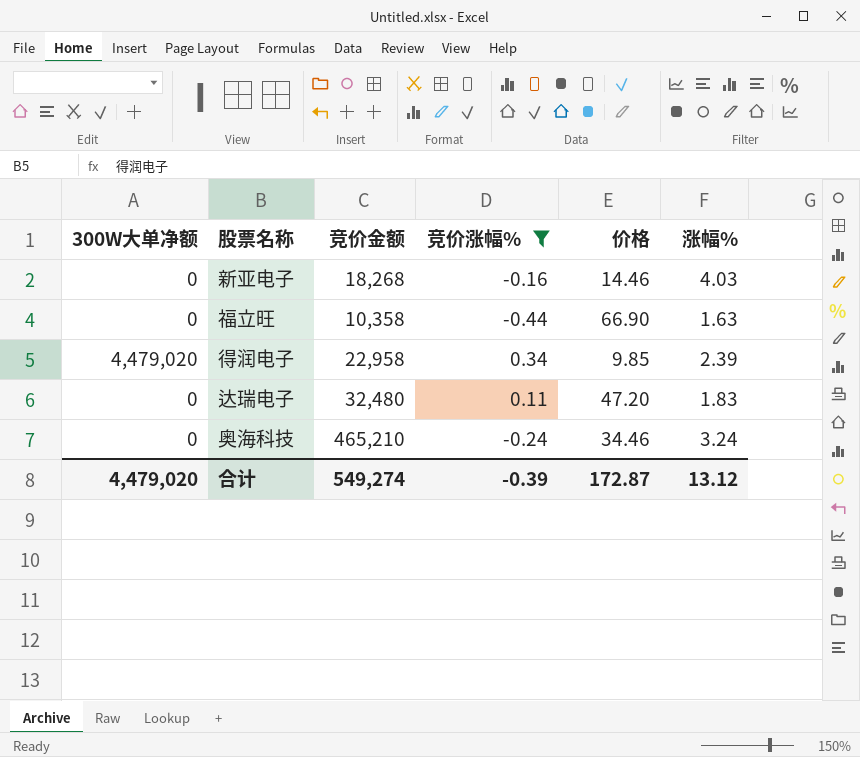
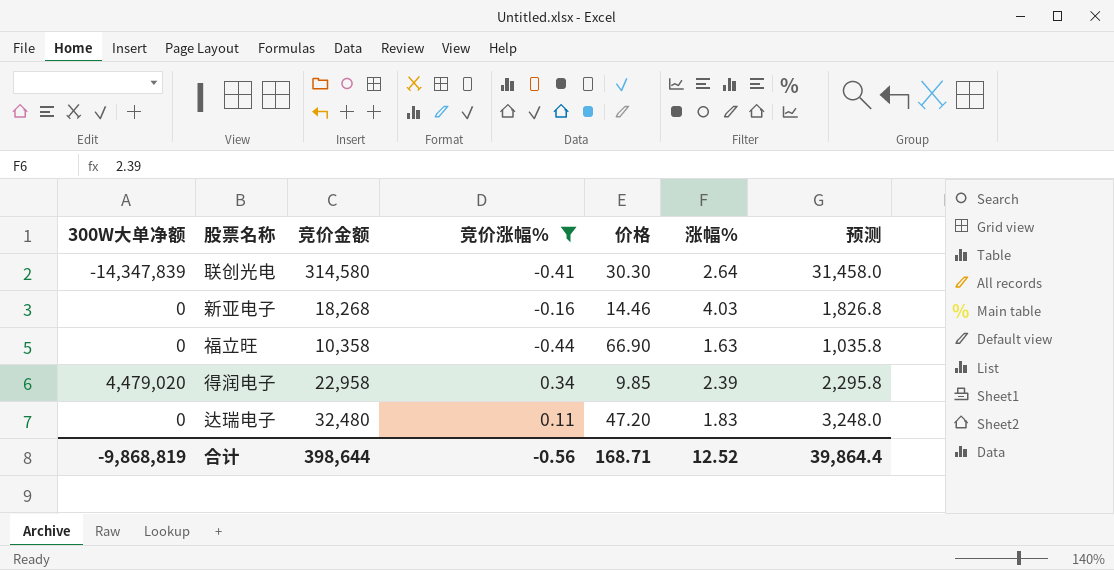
column 预测 | formula: none -> [竞价金额] * 0.1
row 奥海科技: 0 | 465,210 | -0.24 | 34.46 | 3.24 -> none
row 联创光电: none -> -14,347,839 | 314,580 | -0.41 | 30.30 | 2.64 | 31,458.0
合计 | 300W大单净额: 4,479,020 -> -9,868,819
合计 | 竞价金额: 549,274 -> 398,644
合计 | 竞价涨幅%: -0.39 -> -0.56
合计 | 价格: 172.87 -> 168.71
合计 | 涨幅%: 13.12 -> 12.52

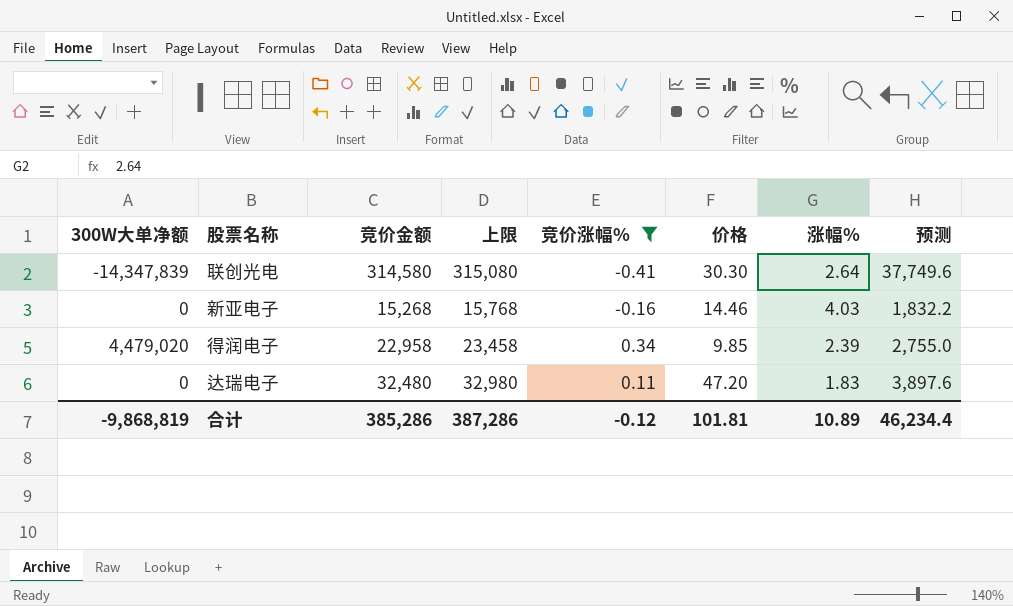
column 上限 | formula: none -> [竞价金额] + 500
column 预测 | formula: [竞价金额] * 0.1 -> [竞价金额] * 0.12
row 福立旺: 0 | 10,358 | -0.44 | 66.90 | 1.63 | 1,035.8 -> none
新亚电子 | 竞价金额: 18,268 -> 15,268
合计 | 竞价金额: 398,644 -> 385,286
合计 | 竞价涨幅%: -0.56 -> -0.12
合计 | 价格: 168.71 -> 101.81
合计 | 涨幅%: 12.52 -> 10.89
合计 | 预测: 39,864.4 -> 46,234.4

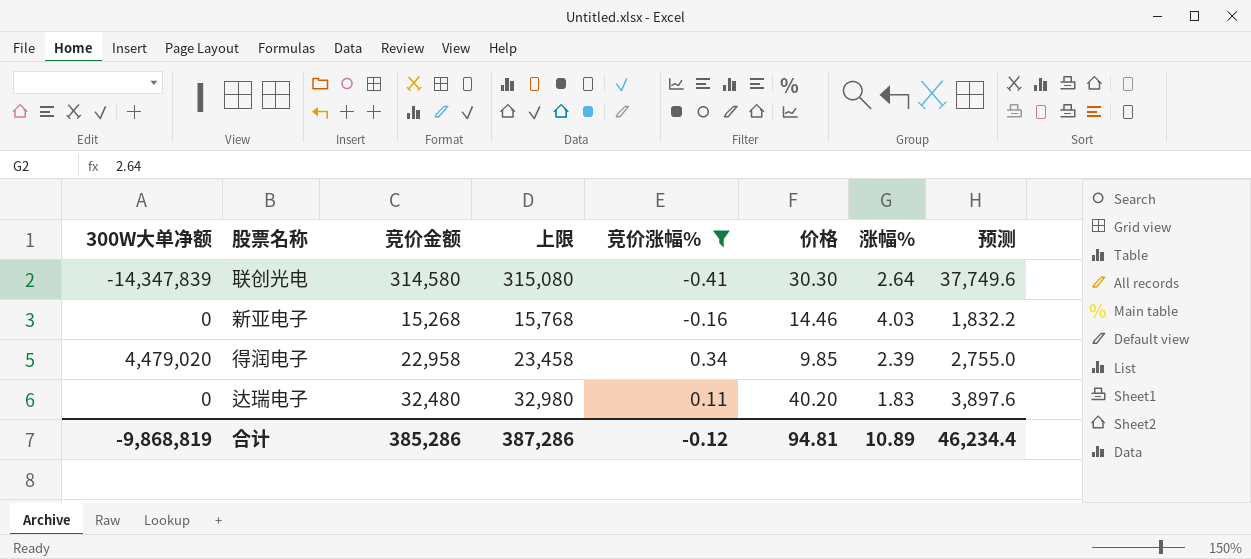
达瑞电子 | 价格: 47.20 -> 40.20
合计 | 价格: 101.81 -> 94.81

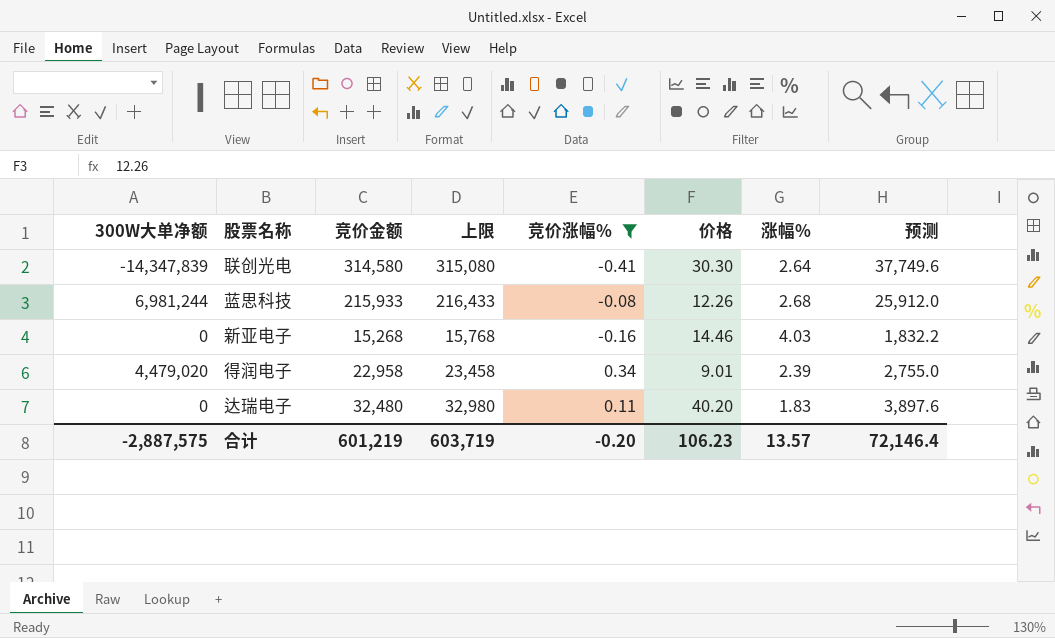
row 蓝思科技: none -> 6,981,244 | 215,933 | 216,433 | -0.08 | 12.26 | 2.68 | 25,912.0
得润电子 | 价格: 9.85 -> 9.01
合计 | 300W大单净额: -9,868,819 -> -2,887,575
合计 | 竞价金额: 385,286 -> 601,219
合计 | 上限: 387,286 -> 603,719
合计 | 竞价涨幅%: -0.12 -> -0.20
合计 | 价格: 94.81 -> 106.23
合计 | 涨幅%: 10.89 -> 13.57
合计 | 预测: 46,234.4 -> 72,146.4

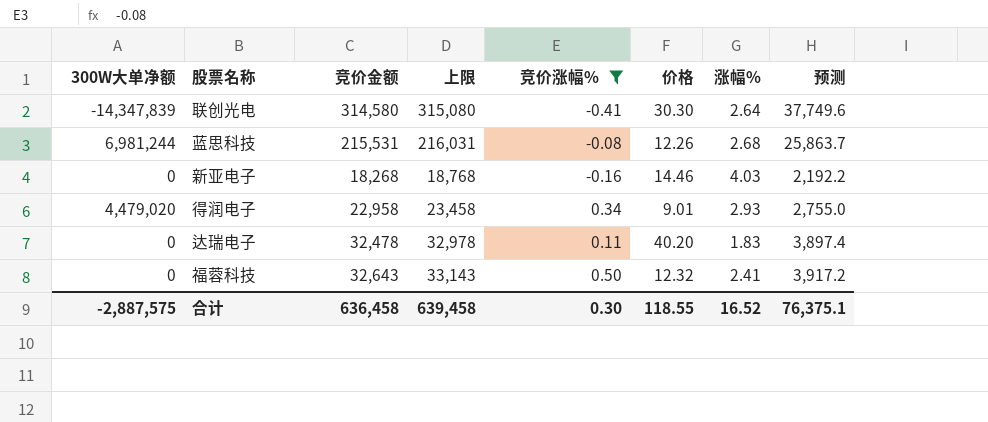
蓝思科技 | 竞价金额: 215,933 -> 215,531
蓝思科技 | 上限: 216,433 -> 216,031
蓝思科技 | 预测: 25,912.0 -> 25,863.7
新亚电子 | 竞价金额: 15,268 -> 18,268
新亚电子 | 上限: 15,768 -> 18,768
新亚电子 | 预测: 1,832.2 -> 2,192.2
得润电子 | 涨幅%: 2.39 -> 2.93
达瑞电子 | 竞价金额: 32,480 -> 32,478
达瑞电子 | 上限: 32,980 -> 32,978
达瑞电子 | 预测: 3,897.6 -> 3,897.4
row 福蓉科技: none -> 0 | 32,643 | 33,143 | 0.50 | 12.32 | 2.41 | 3,917.2
合计 | 竞价金额: 601,219 -> 636,458
合计 | 上限: 603,719 -> 639,458
合计 | 竞价涨幅%: -0.20 -> 0.30
合计 | 价格: 106.23 -> 118.55
合计 | 涨幅%: 13.57 -> 16.52
合计 | 预测: 72,146.4 -> 76,375.1

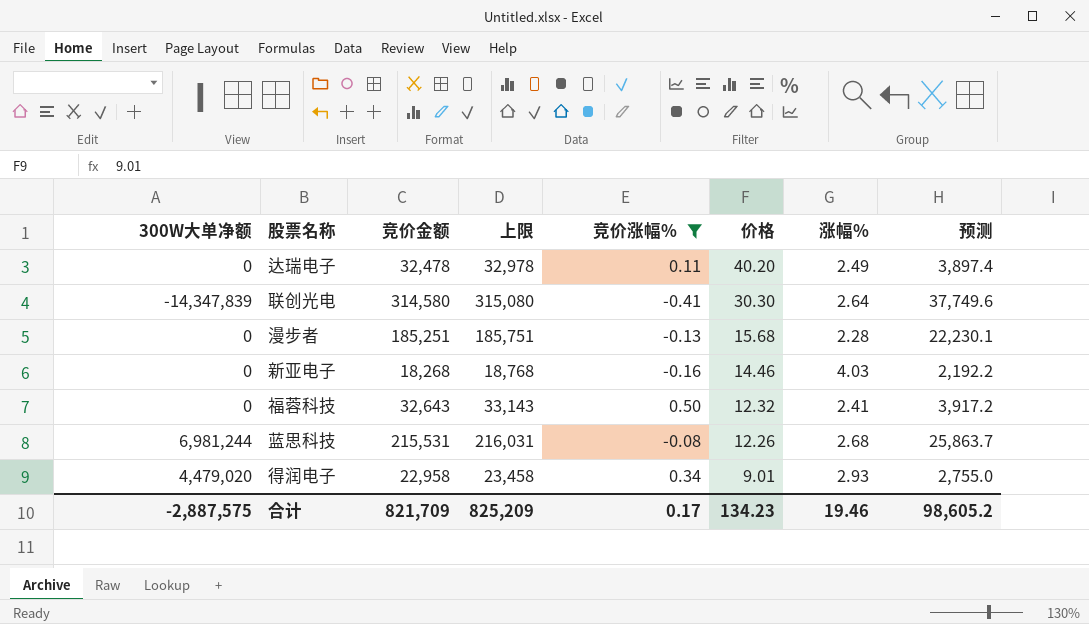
row order: none -> 价格 descending
达瑞电子 | 涨幅%: 1.83 -> 2.49
row 漫步者: none -> 0 | 185,251 | 185,751 | -0.13 | 15.68 | 2.28 | 22,230.1
合计 | 竞价金额: 636,458 -> 821,709
合计 | 上限: 639,458 -> 825,209
合计 | 竞价涨幅%: 0.30 -> 0.17
合计 | 价格: 118.55 -> 134.23
合计 | 涨幅%: 16.52 -> 19.46
合计 | 预测: 76,375.1 -> 98,605.2

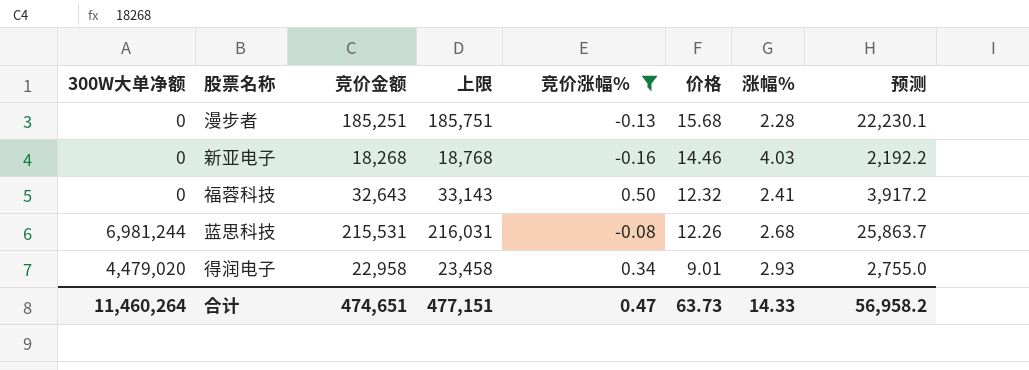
row 达瑞电子: 0 | 32,478 | 32,978 | 0.11 | 40.20 | 2.49 | 3,897.4 -> none
row 联创光电: -14,347,839 | 314,580 | 315,080 | -0.41 | 30.30 | 2.64 | 37,749.6 -> none
合计 | 300W大单净额: -2,887,575 -> 11,460,264
合计 | 竞价金额: 821,709 -> 474,651
合计 | 上限: 825,209 -> 477,151
合计 | 竞价涨幅%: 0.17 -> 0.47
合计 | 价格: 134.23 -> 63.73
合计 | 涨幅%: 19.46 -> 14.33
合计 | 预测: 98,605.2 -> 56,958.2

